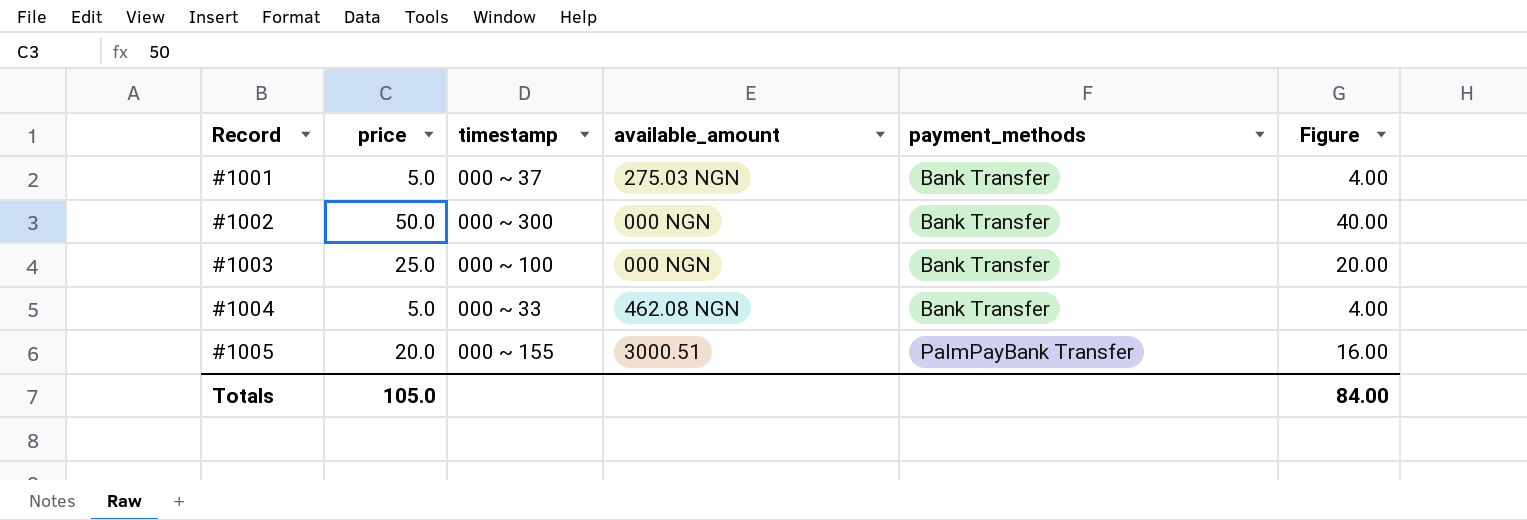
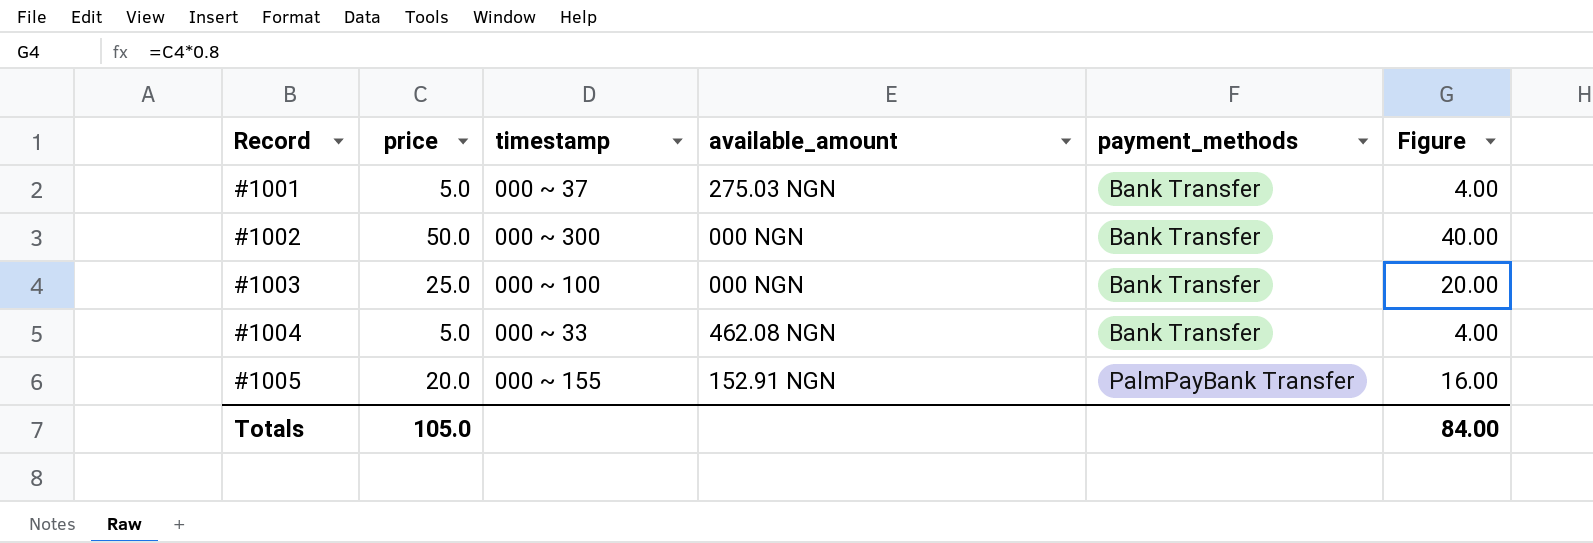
#1005 | available_amount: 3000.51 -> 152.91 NGN

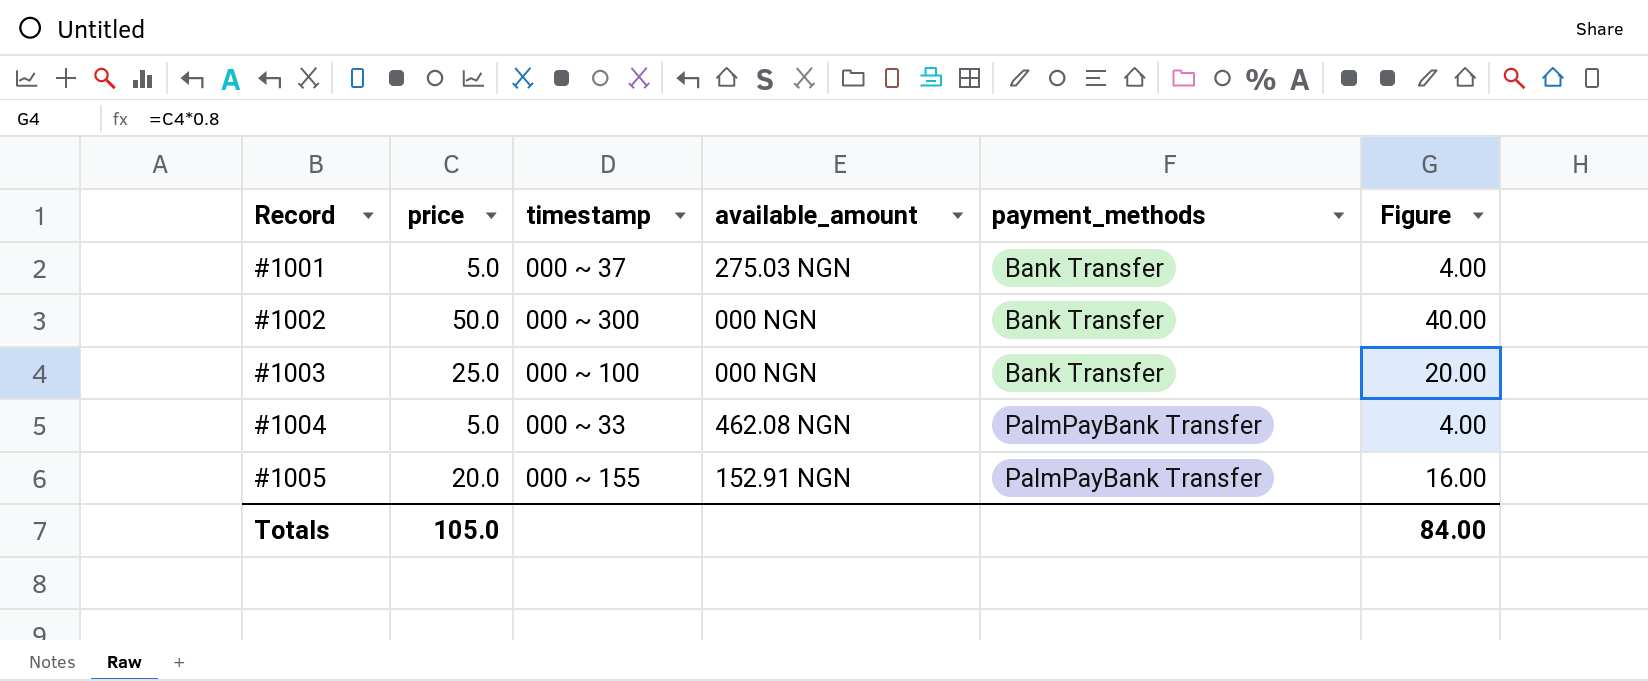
#1004 | payment_methods: Bank Transfer -> PalmPayBank Transfer

